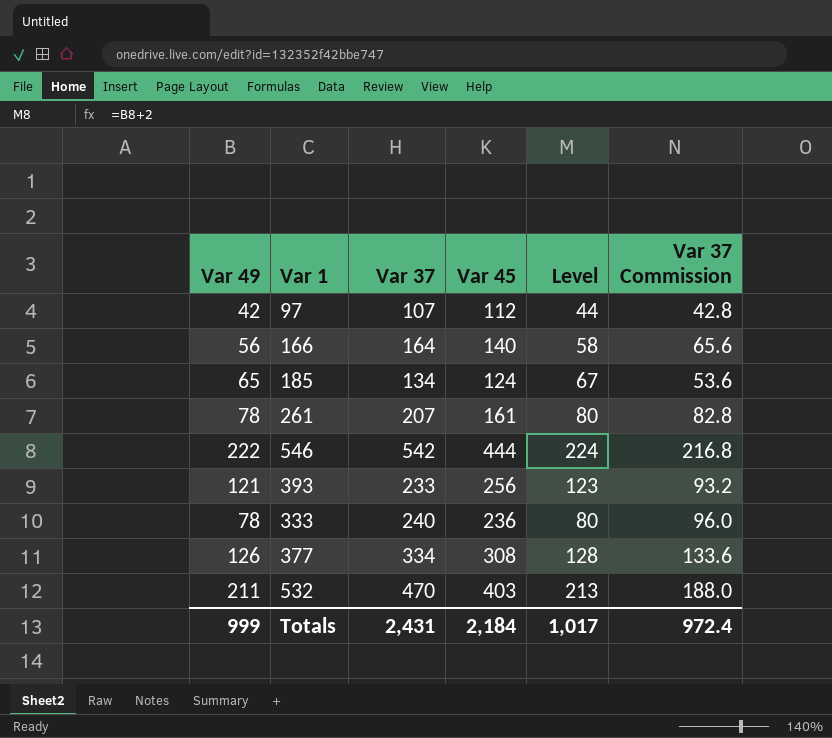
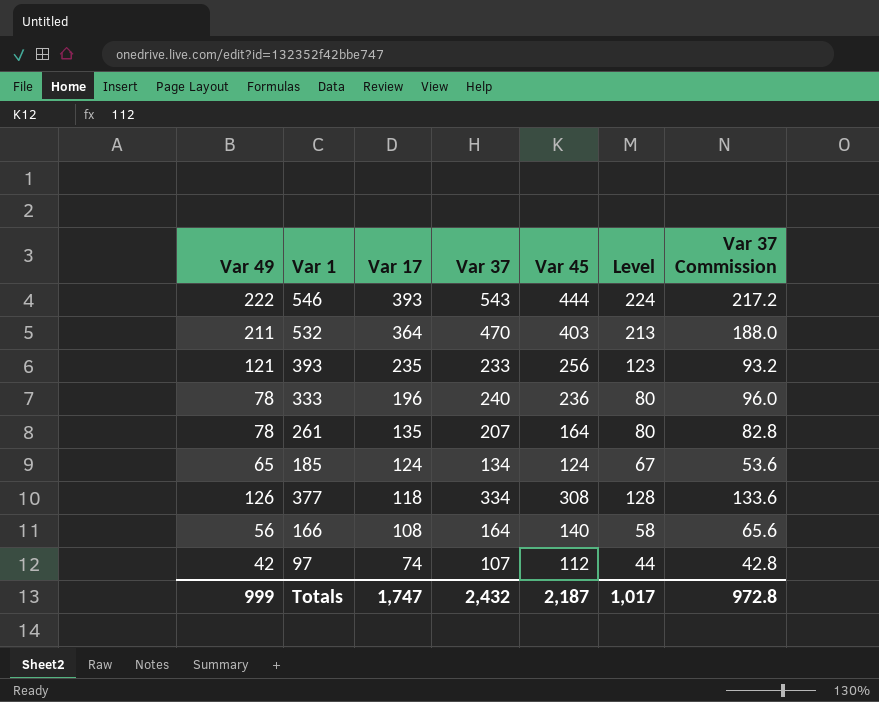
row order: none -> Var 17 descending
column Var 17 | position: none -> 3
546 | Var 37: 542 -> 543
546 | Var 37 Commission: 216.8 -> 217.2
261 | Var 45: 161 -> 164
Totals | Var 37: 2,431 -> 2,432
Totals | Var 45: 2,184 -> 2,187
Totals | Var 37 Commission: 972.4 -> 972.8

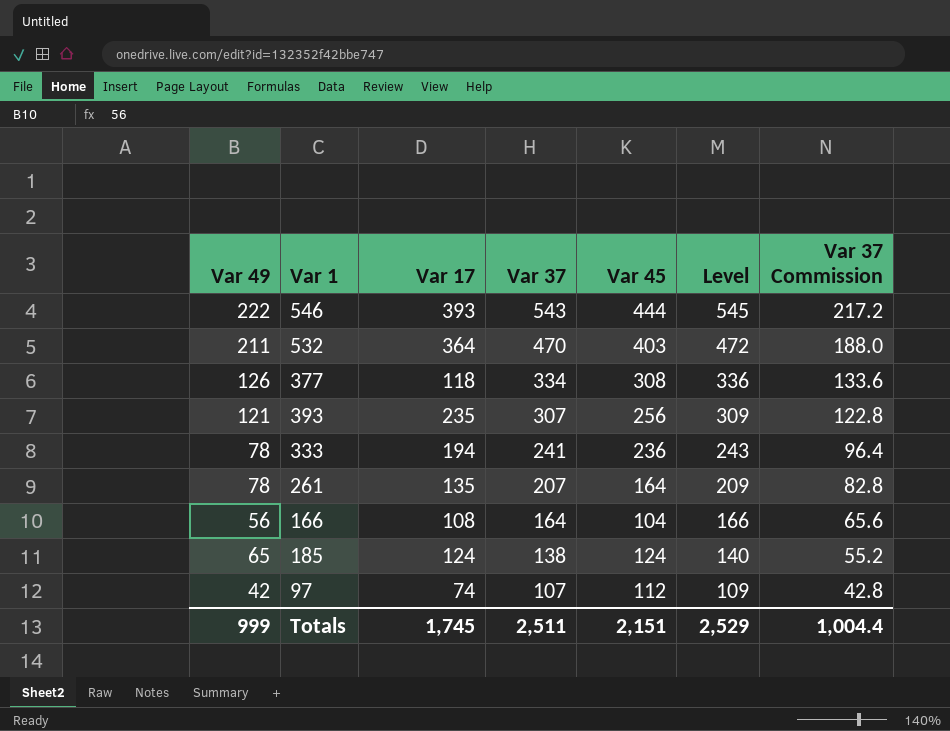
row order: Var 17 descending -> Var 37 descending
column Level | formula: [Var 49] + 2 -> [Var 37] + 2
393 | Var 37: 233 -> 307
393 | Var 37 Commission: 93.2 -> 122.8
333 | Var 17: 196 -> 194
333 | Var 37: 240 -> 241
333 | Var 37 Commission: 96.0 -> 96.4
166 | Var 45: 140 -> 104
185 | Var 37: 134 -> 138
185 | Var 37 Commission: 53.6 -> 55.2
Totals | Var 17: 1,747 -> 1,745
Totals | Var 37: 2,432 -> 2,511
Totals | Var 45: 2,187 -> 2,151
Totals | Level: 1,017 -> 2,529
Totals | Var 37 Commission: 972.8 -> 1,004.4

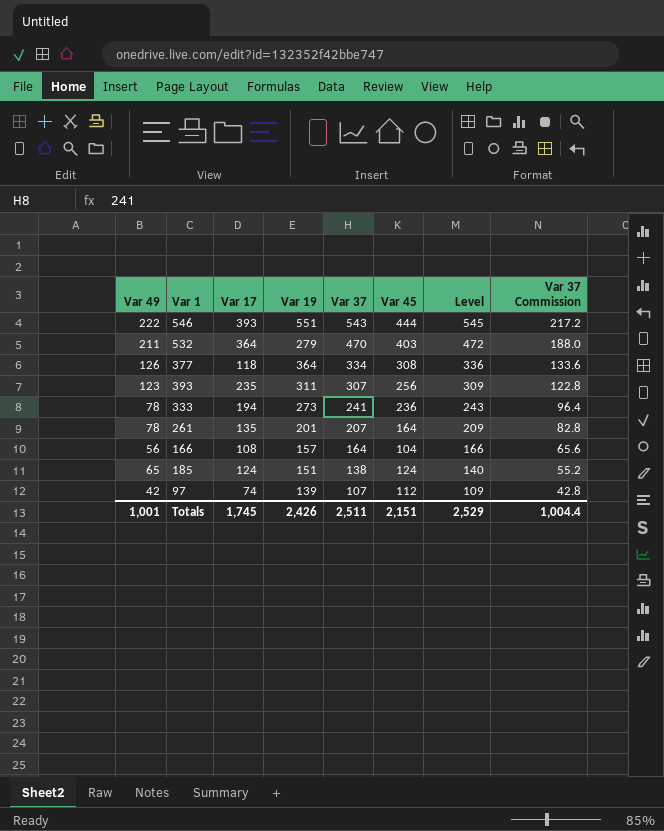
column Var 19 | position: none -> 4
393 | Var 49: 121 -> 123
Totals | Var 49: 999 -> 1,001

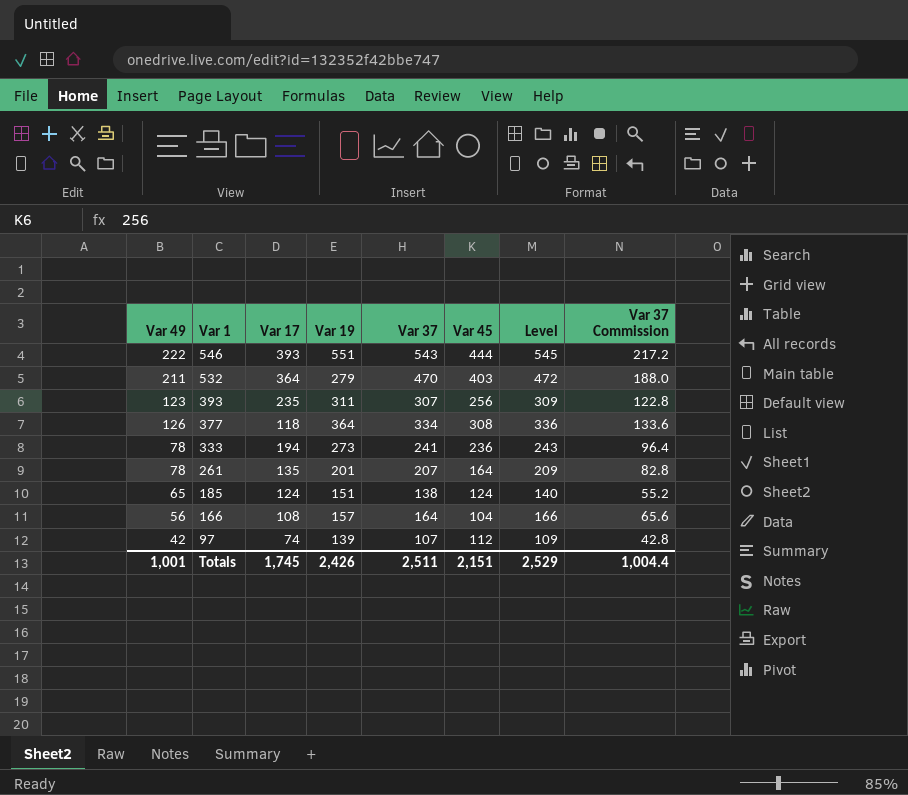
row order: Var 37 descending -> Var 1 descending

